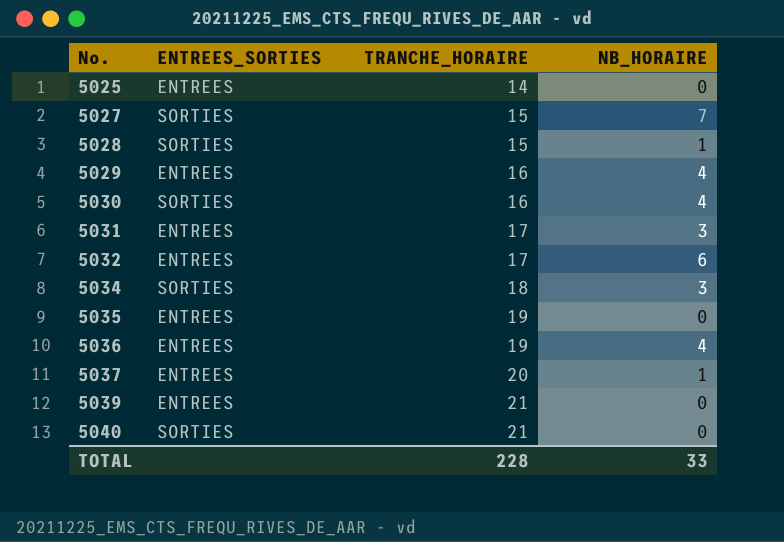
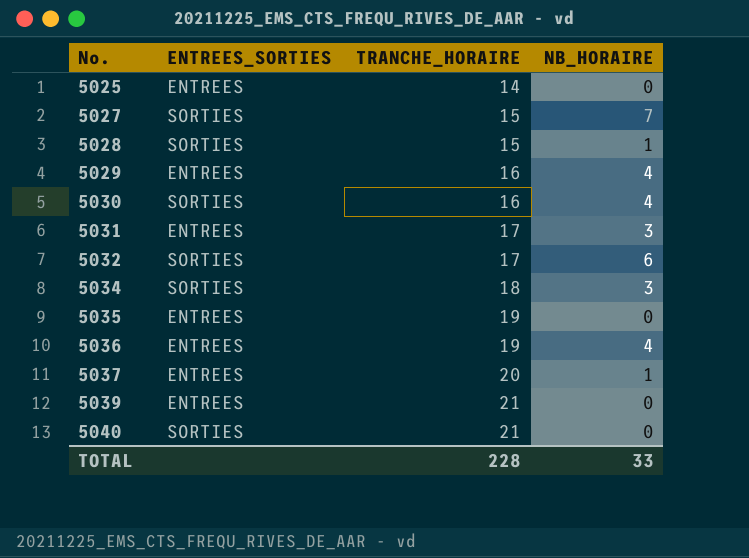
5032 | ENTREES_SORTIES: ENTREES -> SORTIES

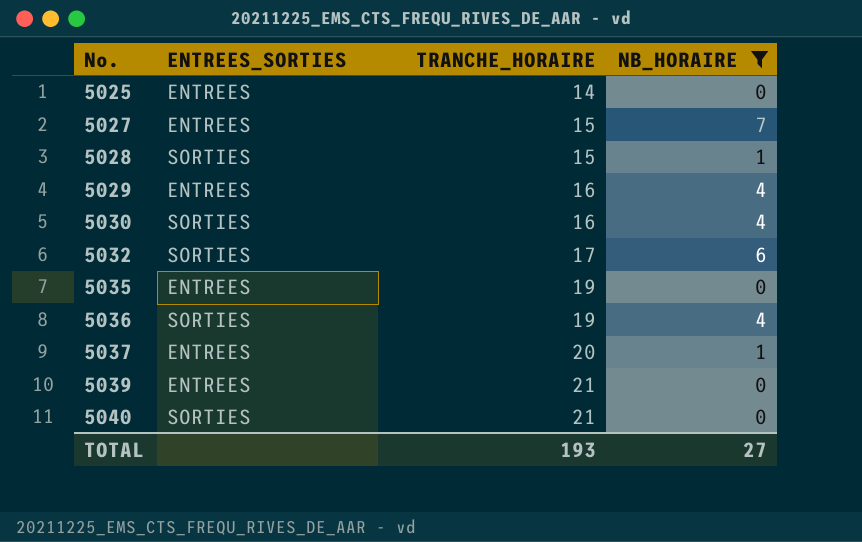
filter: none -> NB_HORAIRE != 3
5027 | ENTREES_SORTIES: SORTIES -> ENTREES
5036 | ENTREES_SORTIES: ENTREES -> SORTIES
TOTAL | TRANCHE_HORAIRE: 228 -> 193
TOTAL | NB_HORAIRE: 33 -> 27

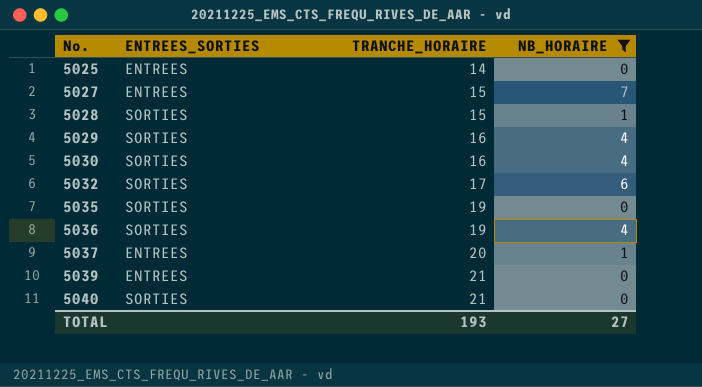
5029 | ENTREES_SORTIES: ENTREES -> SORTIES
5035 | ENTREES_SORTIES: ENTREES -> SORTIES

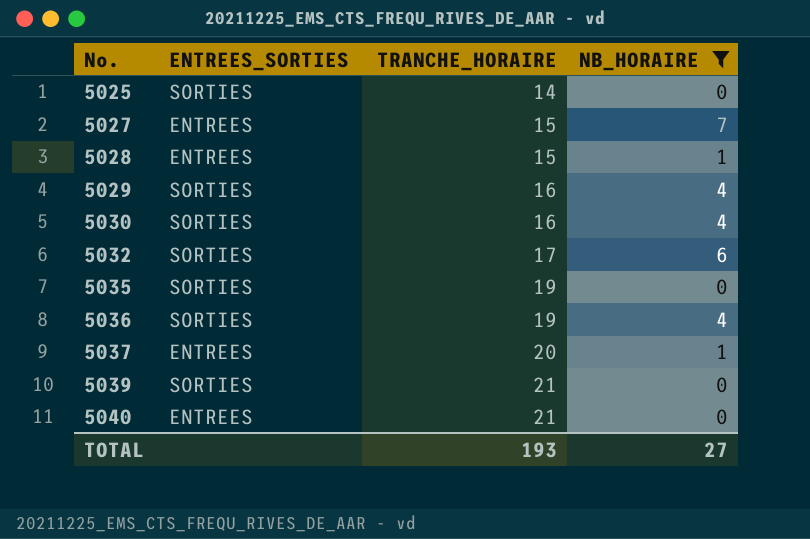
5025 | ENTREES_SORTIES: ENTREES -> SORTIES
5028 | ENTREES_SORTIES: SORTIES -> ENTREES
5039 | ENTREES_SORTIES: ENTREES -> SORTIES
5040 | ENTREES_SORTIES: SORTIES -> ENTREES

